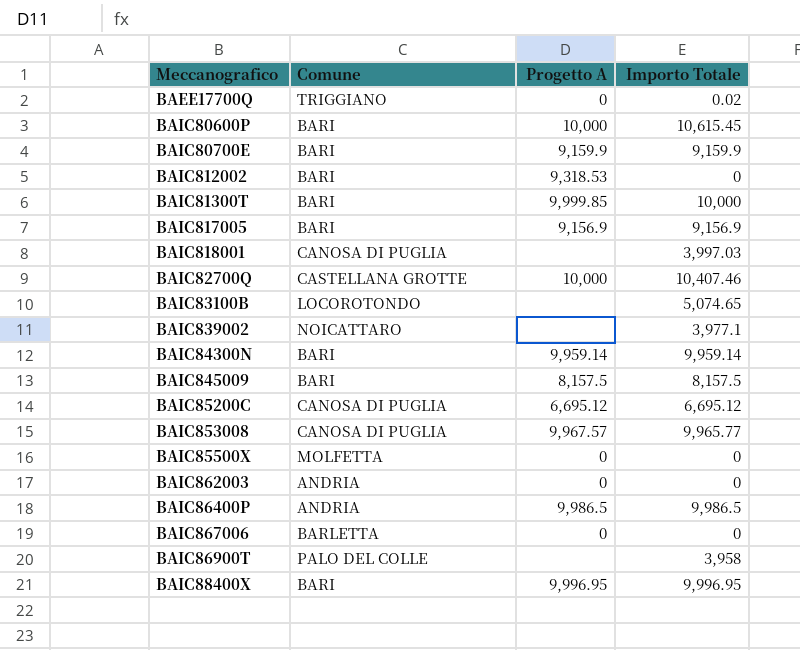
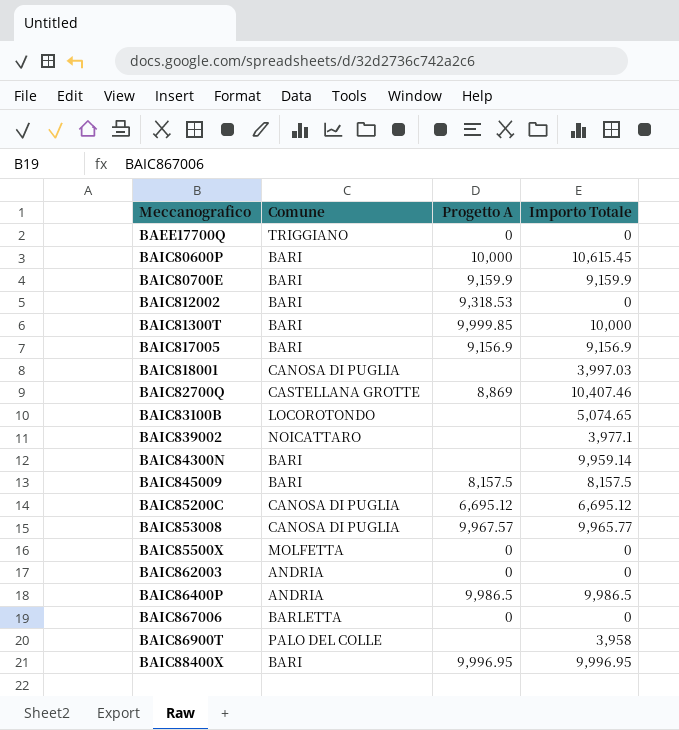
BAEE17700Q | Importo Totale: 0.02 -> 0
BAIC82700Q | Progetto A: 10,000 -> 8,869
BAIC84300N | Progetto A: 9,959.14 -> none

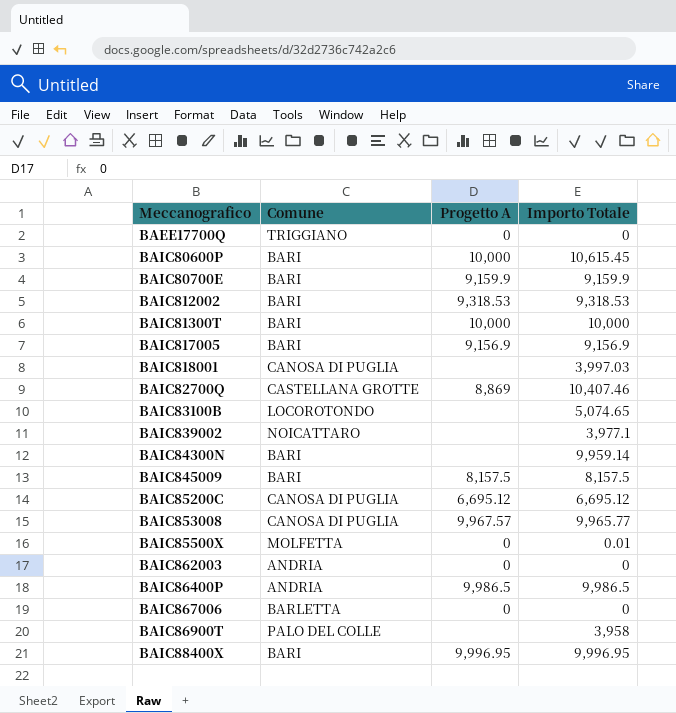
BAIC812002 | Importo Totale: 0 -> 9,318.53
BAIC81300T | Progetto A: 9,999.85 -> 10,000
BAIC85500X | Importo Totale: 0 -> 0.01

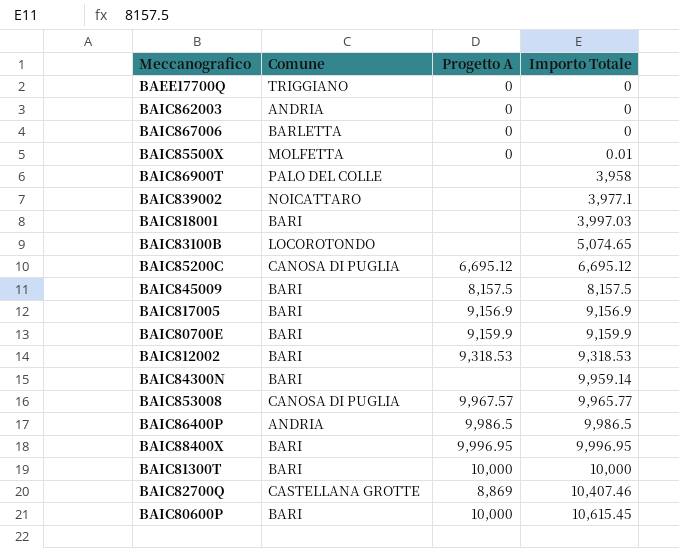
row order: none -> Importo Totale ascending
BAIC818001 | Comune: CANOSA DI PUGLIA -> BARI

